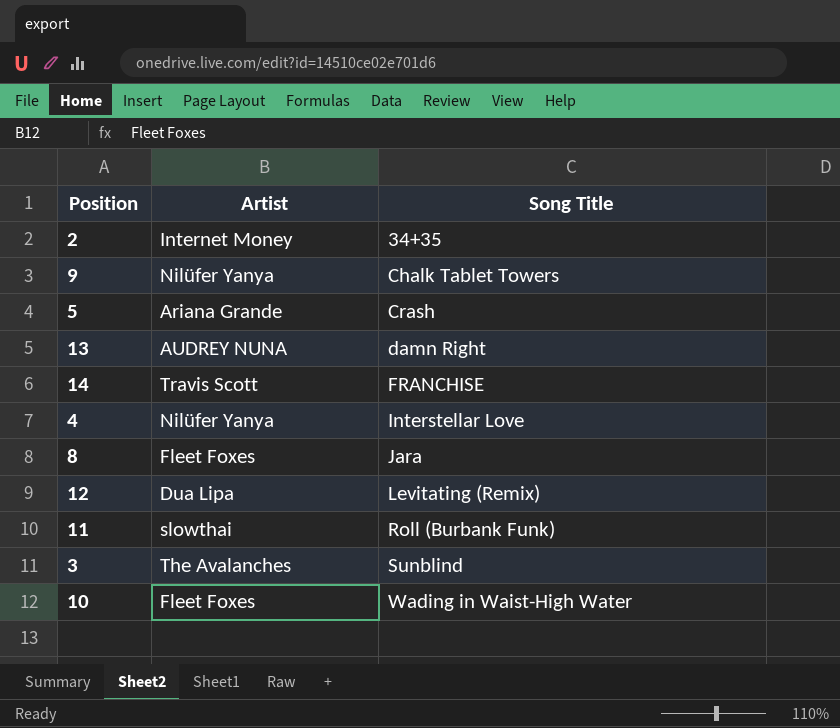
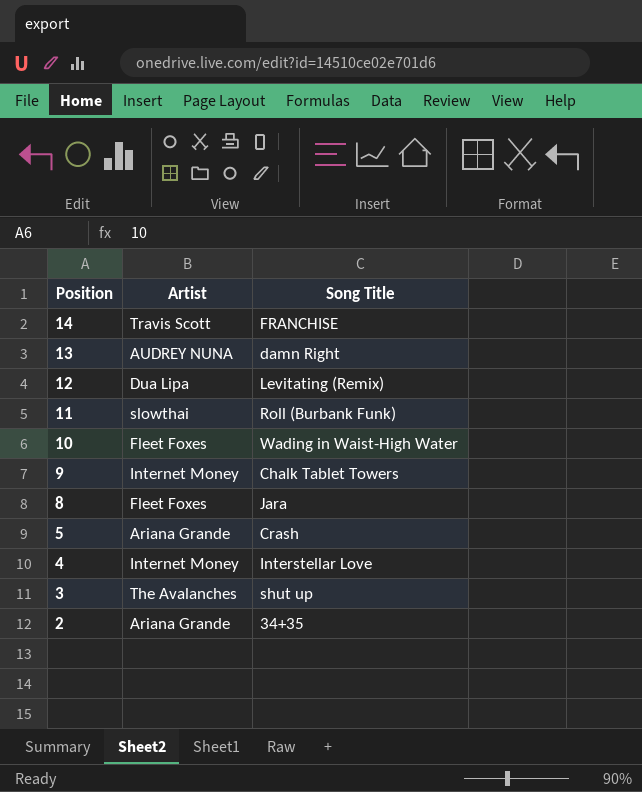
row order: Song Title ascending -> Position descending
9 | Artist: Nilüfer Yanya -> Internet Money
4 | Artist: Nilüfer Yanya -> Internet Money
3 | Song Title: Sunblind -> shut up
2 | Artist: Internet Money -> Ariana Grande

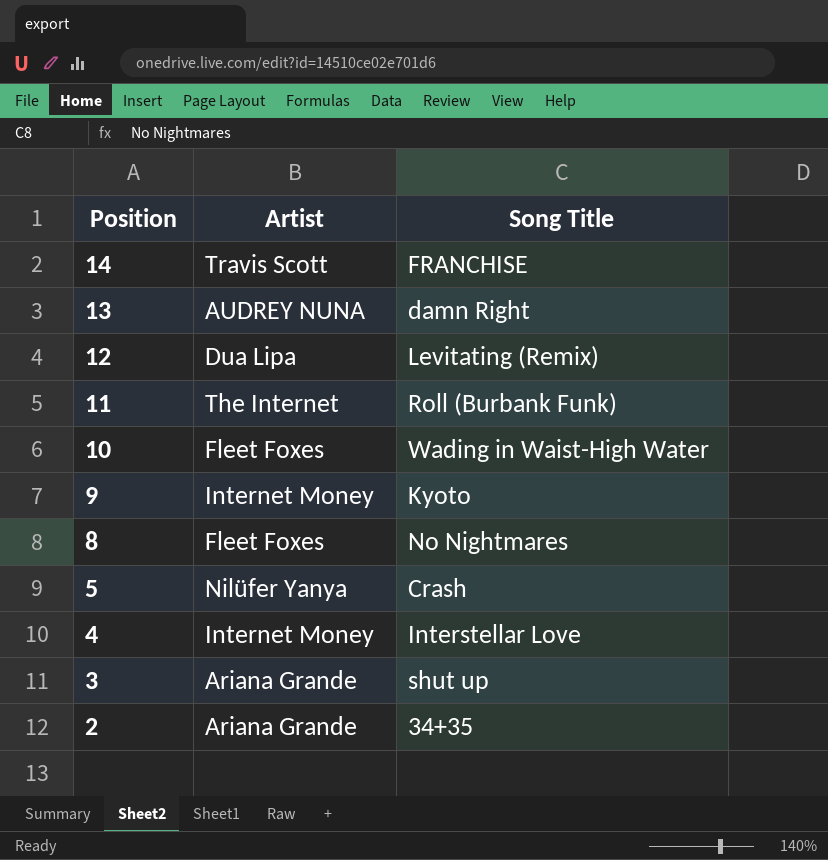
11 | Artist: slowthai -> The Internet
9 | Song Title: Chalk Tablet Towers -> Kyoto
8 | Song Title: Jara -> No Nightmares
5 | Artist: Ariana Grande -> Nilüfer Yanya
3 | Artist: The Avalanches -> Ariana Grande

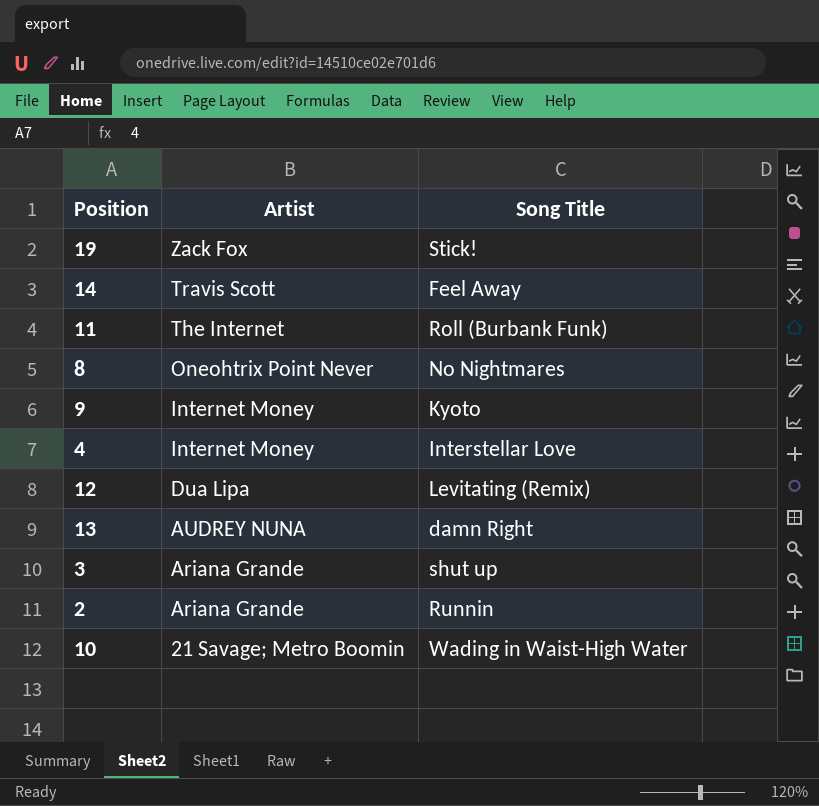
row order: Position descending -> Artist descending
row 5: Nilüfer Yanya | Crash -> none
row 19: none -> Zack Fox | Stick!
14 | Song Title: FRANCHISE -> Feel Away
8 | Artist: Fleet Foxes -> Oneohtrix Point Never
2 | Song Title: 34+35 -> Runnin
10 | Artist: Fleet Foxes -> 21 Savage; Metro Boomin

